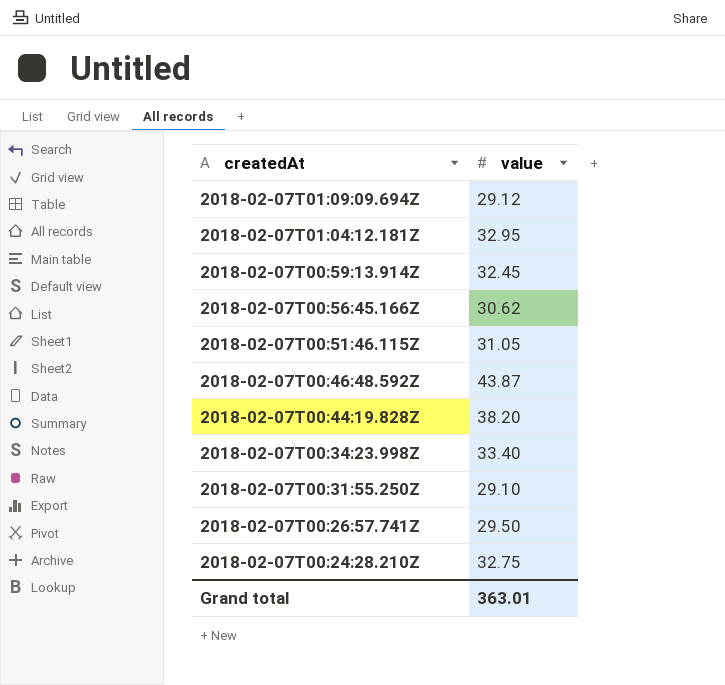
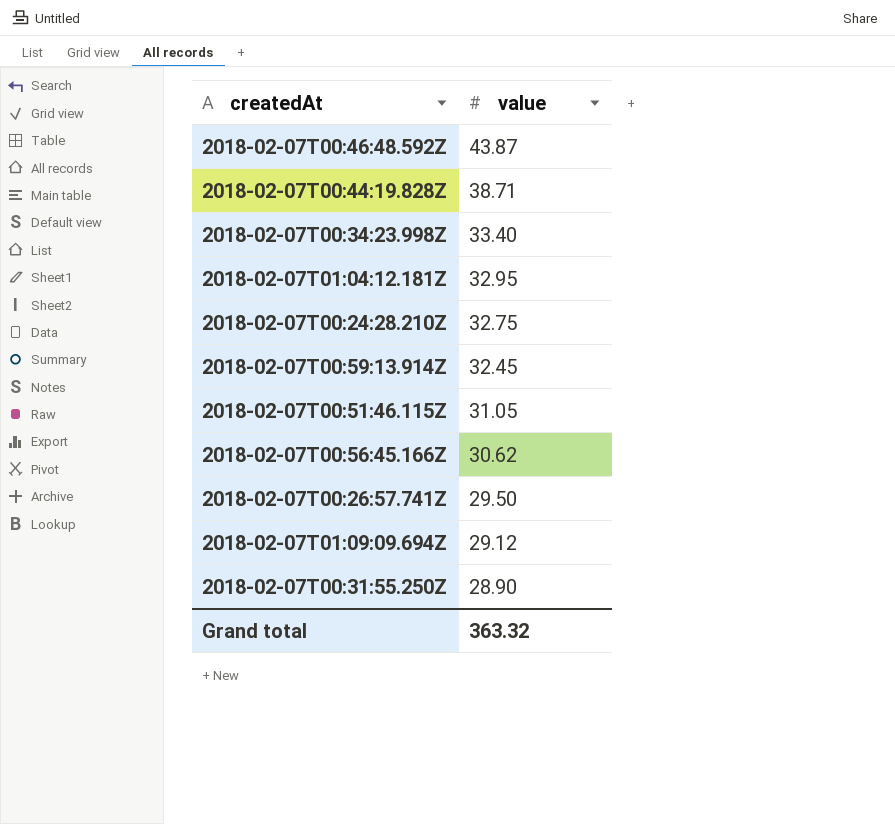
row order: createdAt descending -> value descending
2018-02-07T00:44:19.828Z | value: 38.20 -> 38.71
2018-02-07T00:31:55.250Z | value: 29.10 -> 28.90
Grand total | value: 363.01 -> 363.32

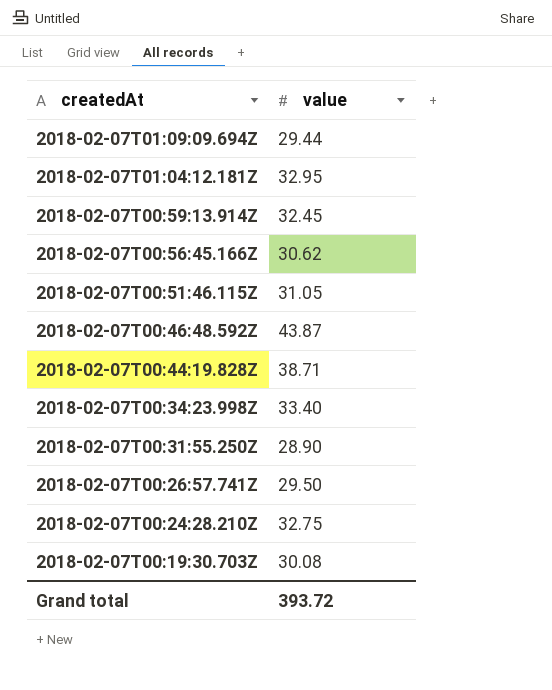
row order: value descending -> createdAt descending
2018-02-07T01:09:09.694Z | value: 29.12 -> 29.44
row 2018-02-07T00:19:30.703Z: none -> 30.08
Grand total | value: 363.32 -> 393.72

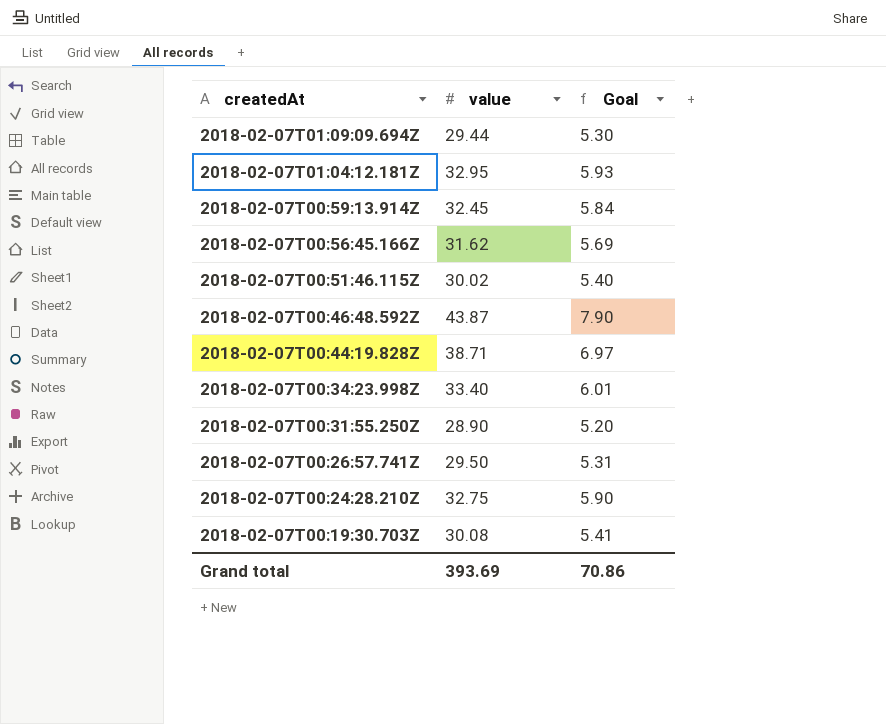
column Goal | formula: none -> [value] * 0.18
2018-02-07T00:56:45.166Z | value: 30.62 -> 31.62
2018-02-07T00:51:46.115Z | value: 31.05 -> 30.02
Grand total | value: 393.72 -> 393.69

